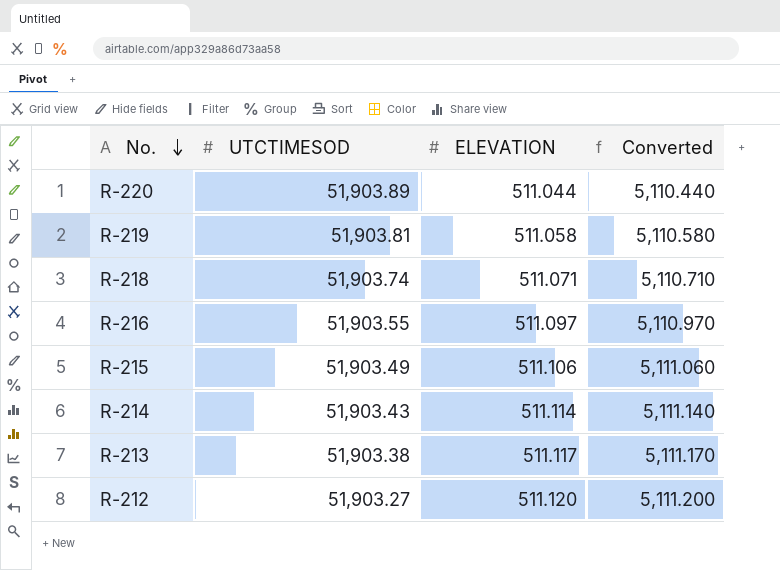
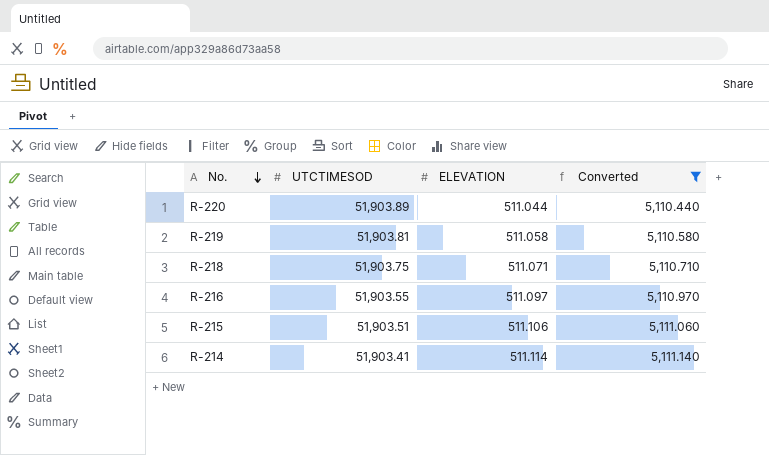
filter: none -> Converted <= 5,111.140
R-218 | UTCTIMESOD: 51,903.74 -> 51,903.75
R-215 | UTCTIMESOD: 51,903.49 -> 51,903.51
R-214 | UTCTIMESOD: 51,903.43 -> 51,903.41

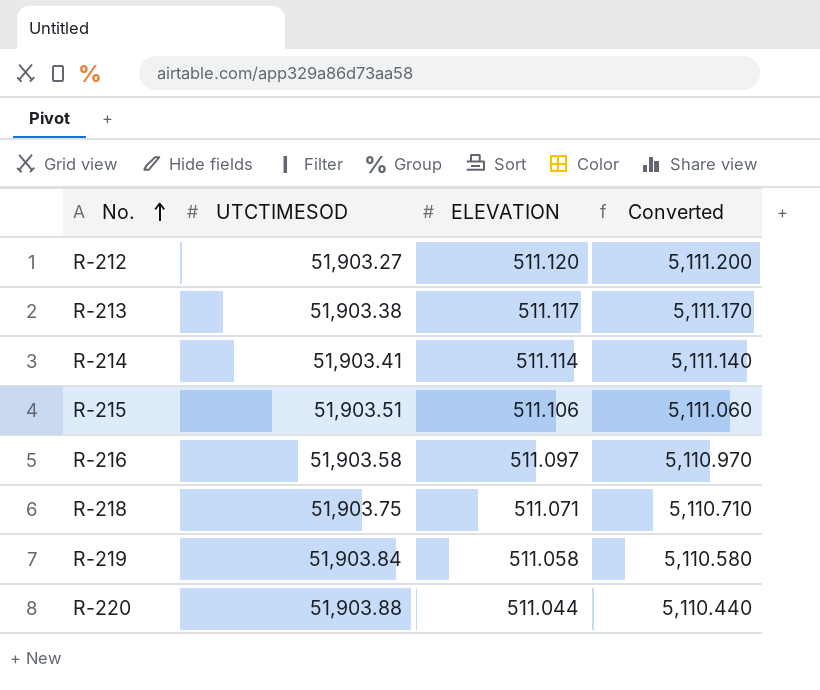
filter: Converted <= 5,111.140 -> none
row order: No. descending -> No. ascending
R-216 | UTCTIMESOD: 51,903.55 -> 51,903.58
R-219 | UTCTIMESOD: 51,903.81 -> 51,903.84
R-220 | UTCTIMESOD: 51,903.89 -> 51,903.88

